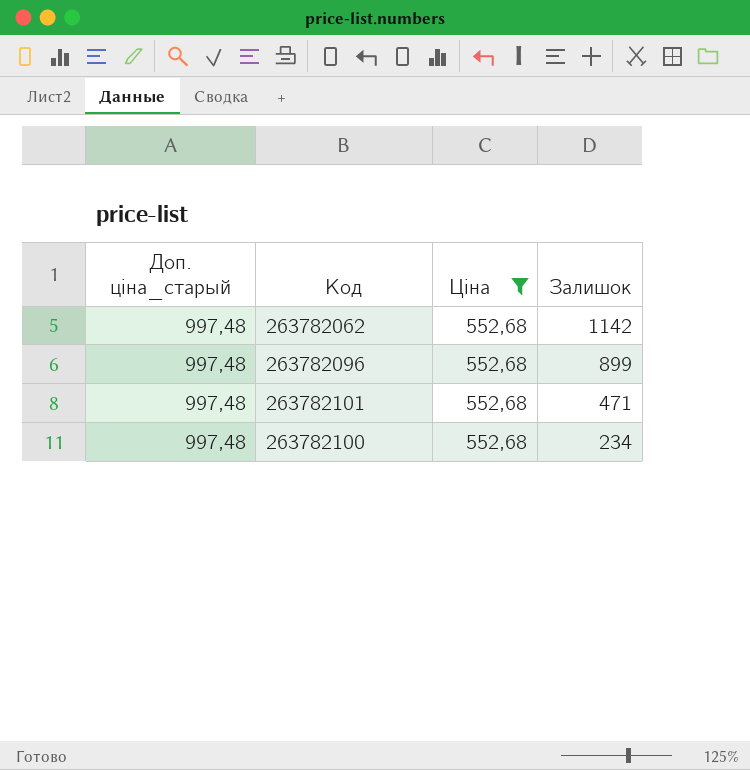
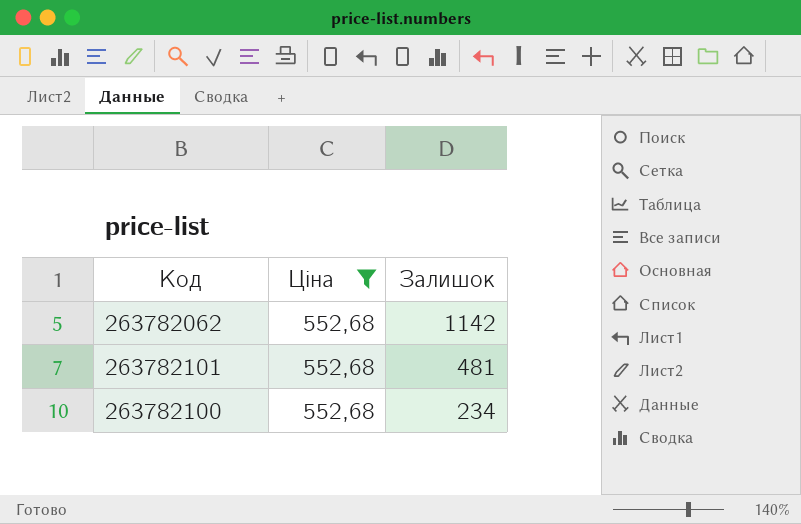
column Доп. ціна_старый | position: 1 -> none
row 263782096: 997,48 | 552,68 | 899 -> none
263782101 | Залишок: 471 -> 481

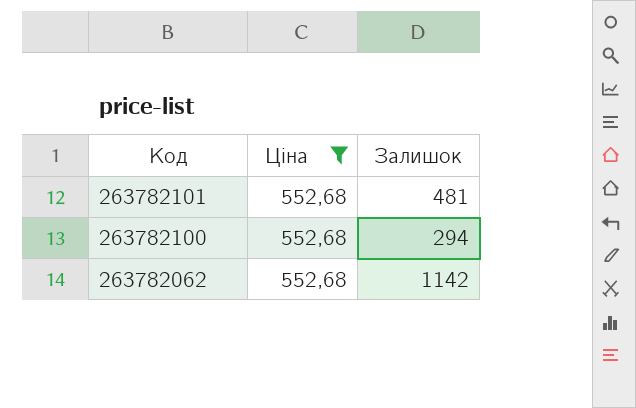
row order: Залишок descending -> Код descending
263782100 | Залишок: 234 -> 294

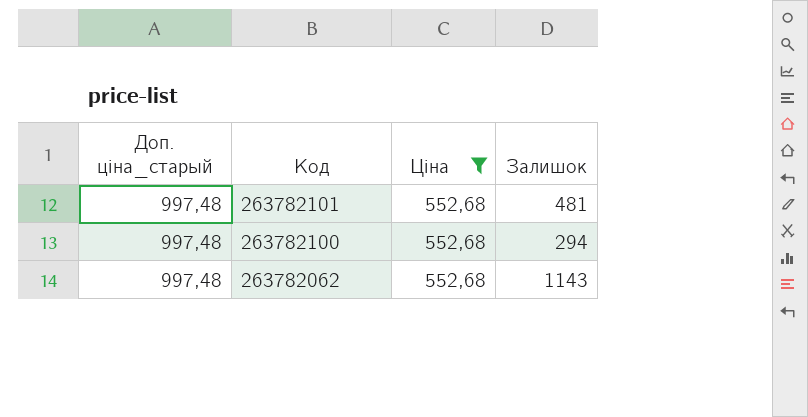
column Доп. ціна_старый | position: none -> 1
263782062 | Залишок: 1142 -> 1143

